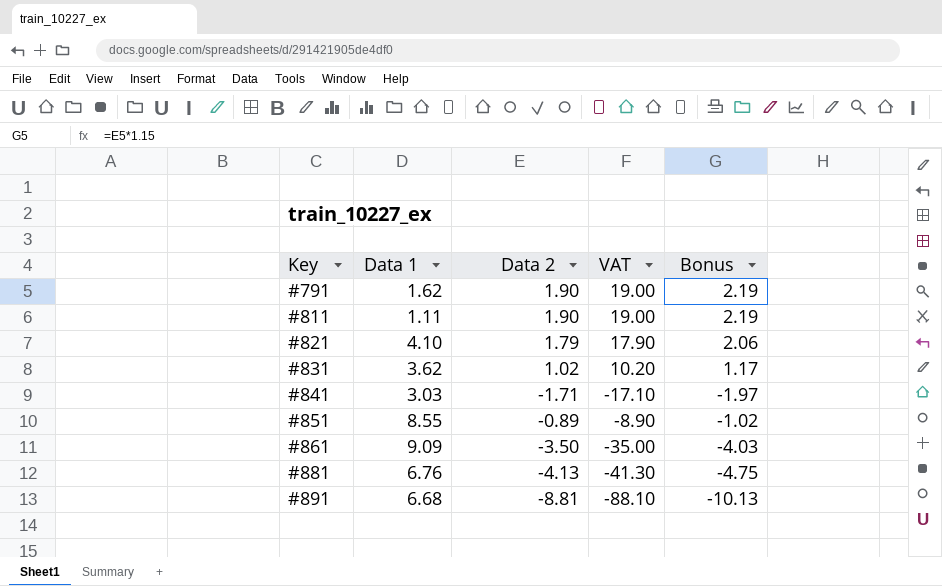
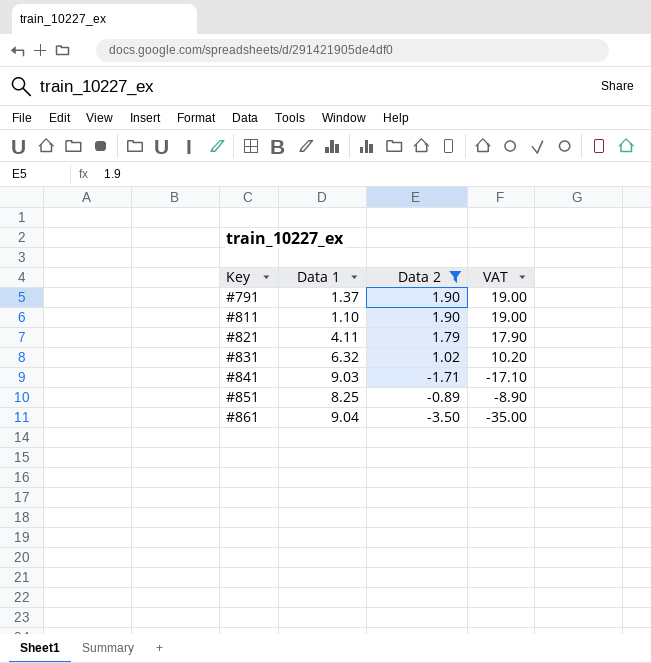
filter: none -> Data 2 >= -3.50
column Bonus | formula: [Data 2] * 1.15 -> none
#791 | Data 1: 1.62 -> 1.37
#811 | Data 1: 1.11 -> 1.10
#821 | Data 1: 4.10 -> 4.11
#831 | Data 1: 3.62 -> 6.32
#841 | Data 1: 3.03 -> 9.03
#851 | Data 1: 8.55 -> 8.25
#861 | Data 1: 9.09 -> 9.04

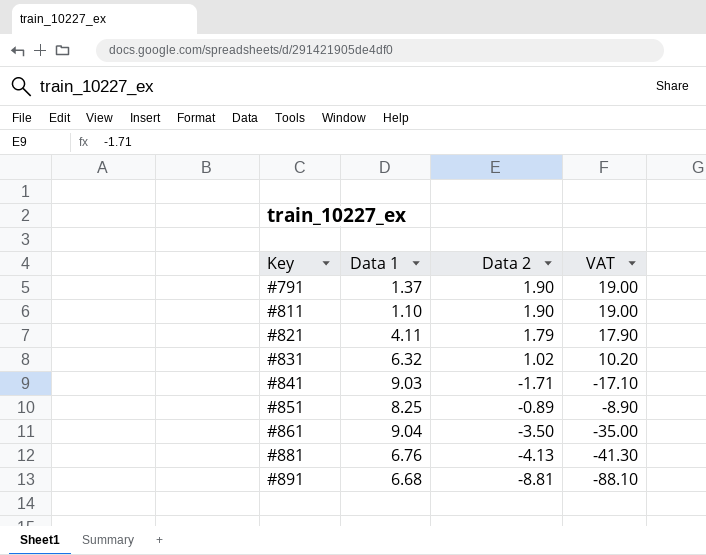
filter: Data 2 >= -3.50 -> none

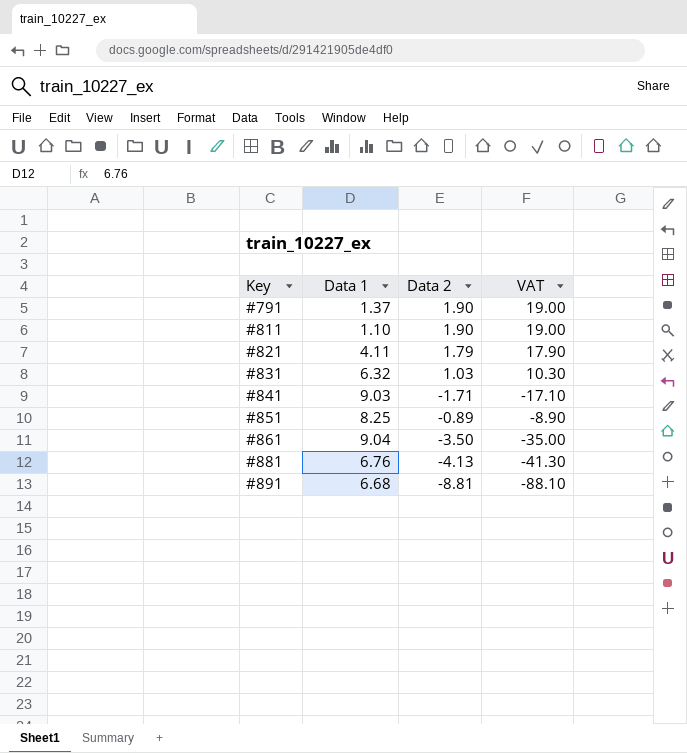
#831 | Data 2: 1.02 -> 1.03
#831 | VAT: 10.20 -> 10.30

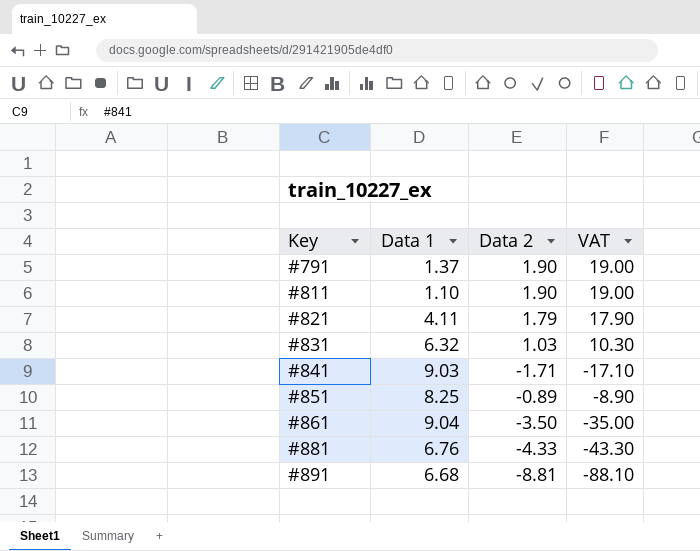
#881 | Data 2: -4.13 -> -4.33
#881 | VAT: -41.30 -> -43.30

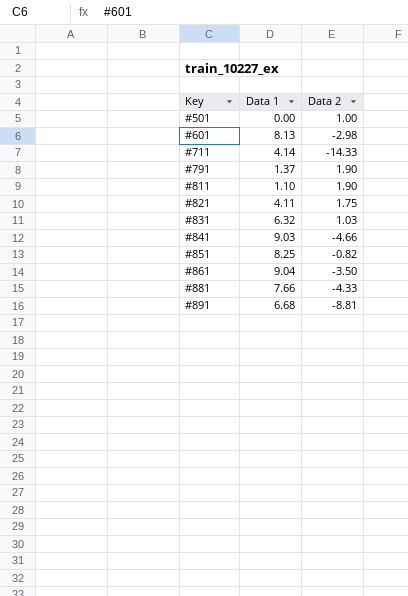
column VAT | formula: [Data 2] * 10 -> none
row #501: none -> 0.00 | 1.00
row #601: none -> 8.13 | -2.98
row #711: none -> 4.14 | -14.33
#821 | Data 2: 1.79 -> 1.75
#841 | Data 2: -1.71 -> -4.66
#851 | Data 2: -0.89 -> -0.82
#881 | Data 1: 6.76 -> 7.66

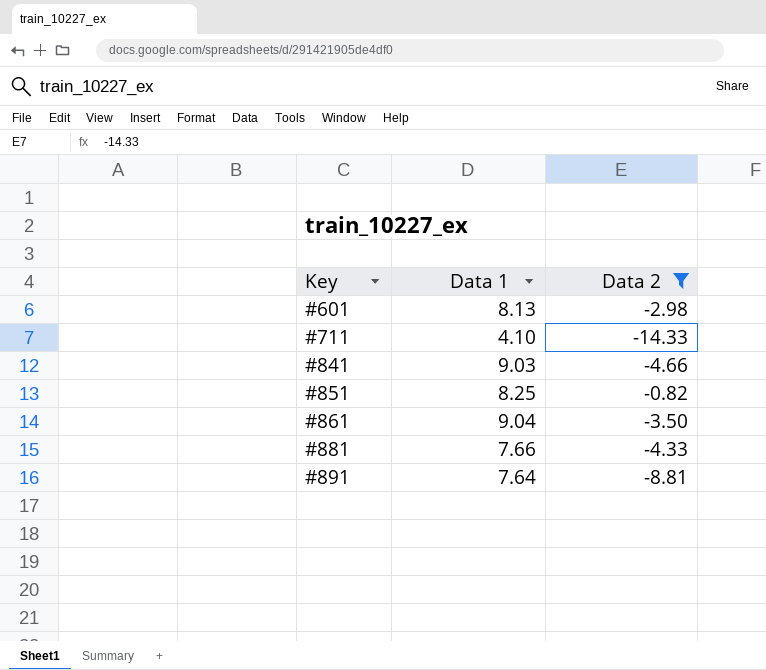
filter: none -> Data 2 <= -0.82
#711 | Data 1: 4.14 -> 4.10
#891 | Data 1: 6.68 -> 7.64

